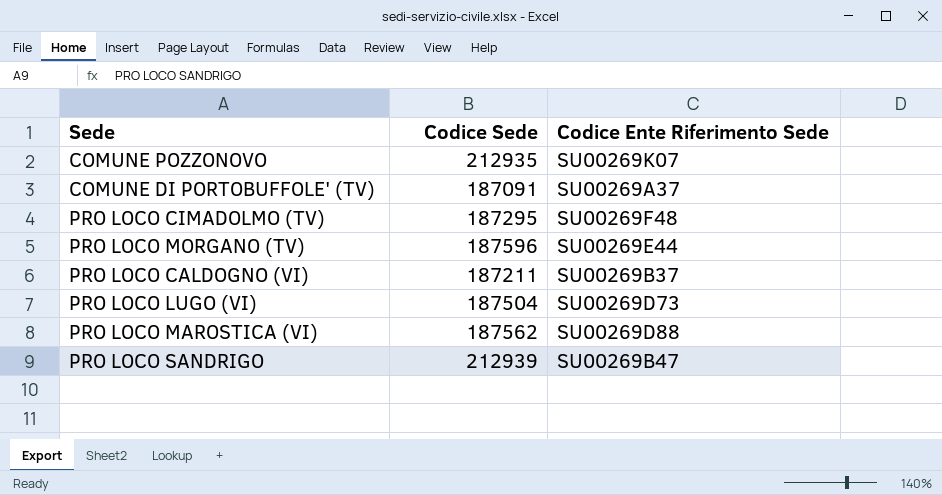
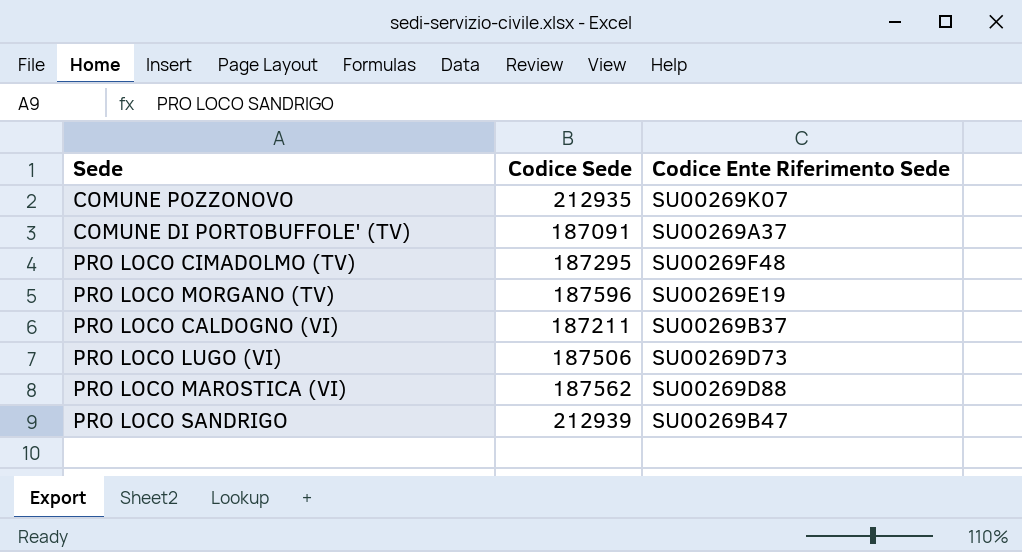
PRO LOCO MORGANO (TV) | Codice Ente Riferimento Sede: SU00269E44 -> SU00269E19
PRO LOCO LUGO (VI) | Codice Sede: 187504 -> 187506

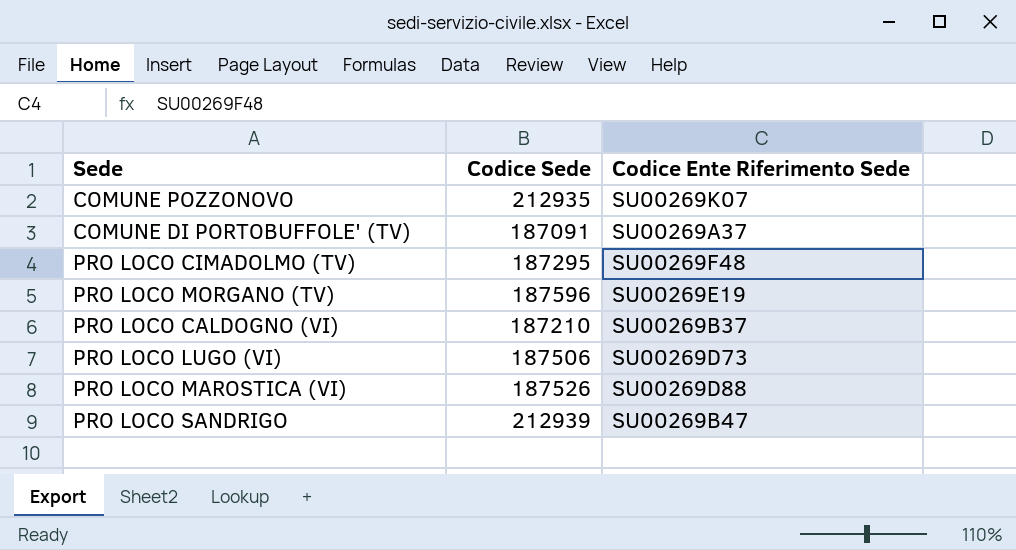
PRO LOCO CALDOGNO (VI) | Codice Sede: 187211 -> 187210
PRO LOCO MAROSTICA (VI) | Codice Sede: 187562 -> 187526

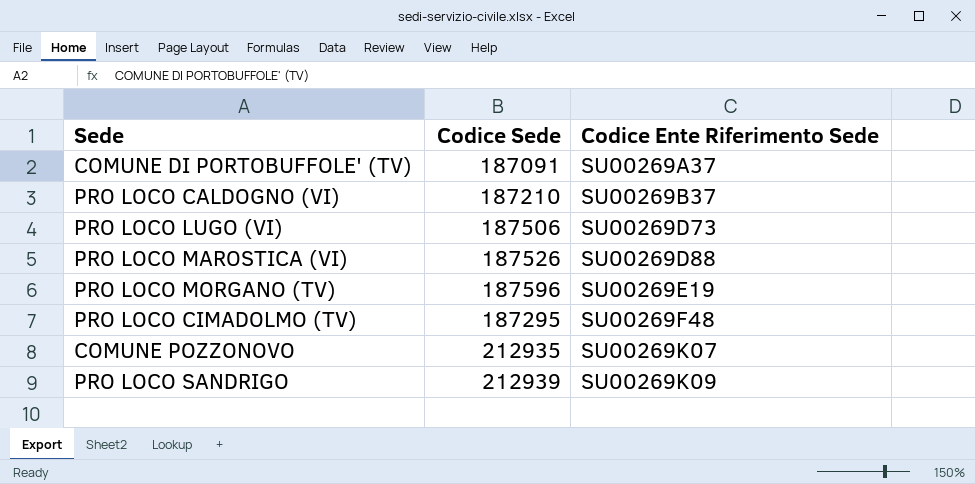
row order: none -> Codice Ente Riferimento Sede ascending
PRO LOCO SANDRIGO | Codice Ente Riferimento Sede: SU00269B47 -> SU00269K09

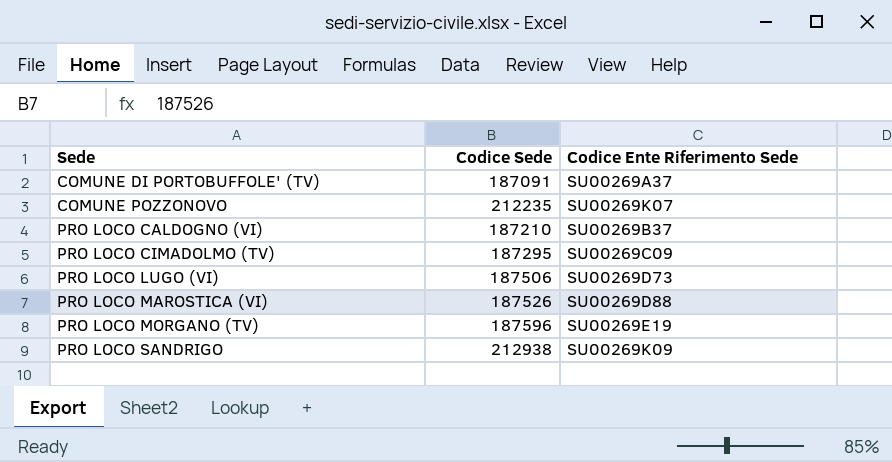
row order: Codice Ente Riferimento Sede ascending -> Sede ascending
COMUNE POZZONOVO | Codice Sede: 212935 -> 212235
PRO LOCO CIMADOLMO (TV) | Codice Ente Riferimento Sede: SU00269F48 -> SU00269C09
PRO LOCO SANDRIGO | Codice Sede: 212939 -> 212938

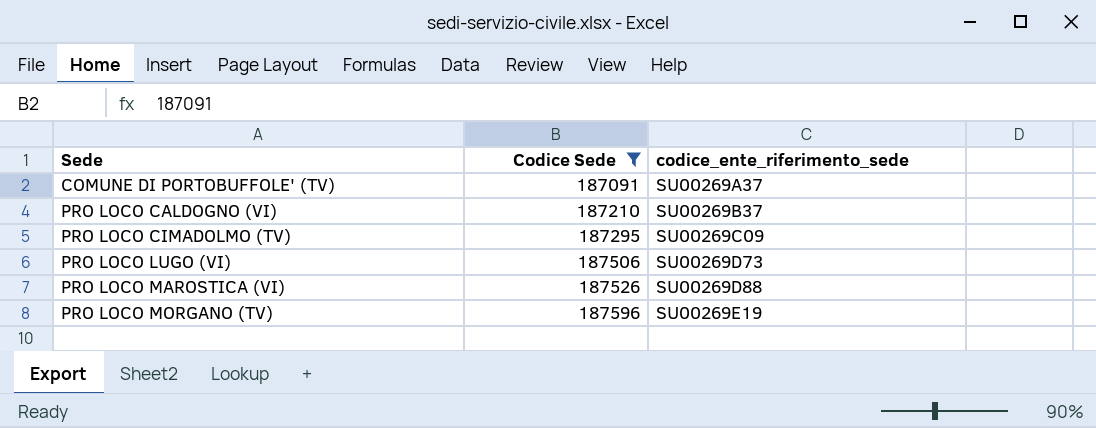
filter: none -> Codice Sede <= 187596
column name: Codice Ente Riferimento Sede -> codice_ente_riferimento_sede

